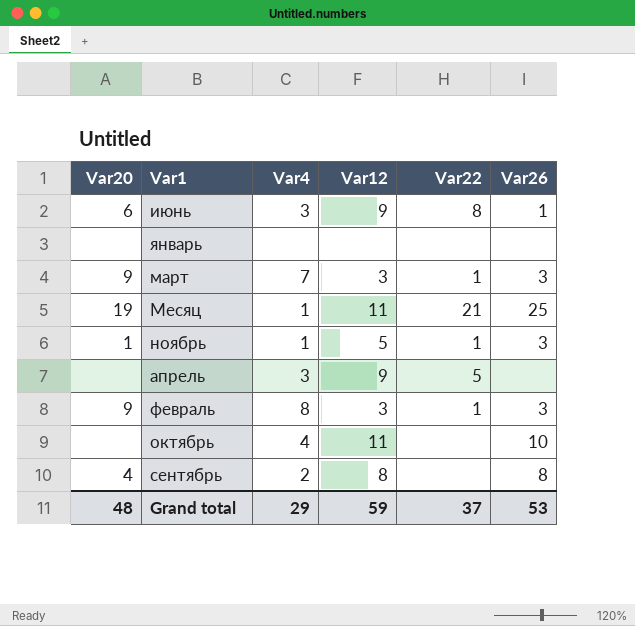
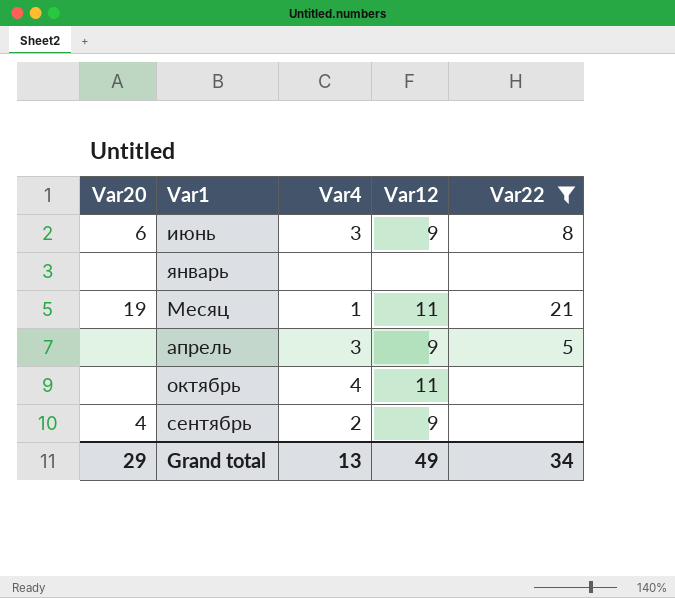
filter: none -> Var22 != 1
column Var26 | position: 6 -> none
сентябрь | Var12: 8 -> 9
Grand total | Var20: 48 -> 29
Grand total | Var4: 29 -> 13
Grand total | Var12: 59 -> 49
Grand total | Var22: 37 -> 34

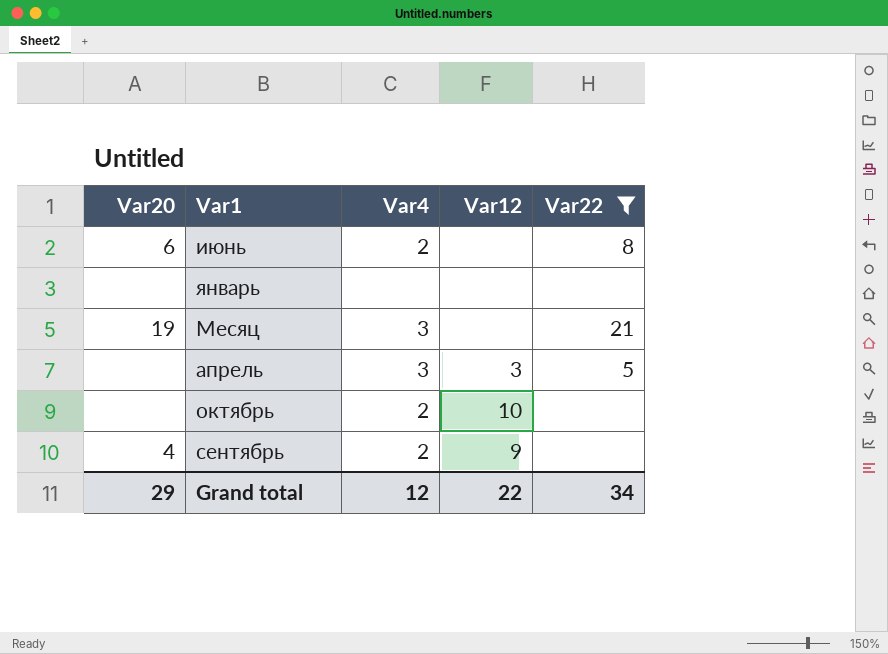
июнь | Var4: 3 -> 2
июнь | Var12: 9 -> none
Месяц | Var4: 1 -> 3
Месяц | Var12: 11 -> none
апрель | Var12: 9 -> 3
октябрь | Var4: 4 -> 2
октябрь | Var12: 11 -> 10
Grand total | Var4: 13 -> 12
Grand total | Var12: 49 -> 22

